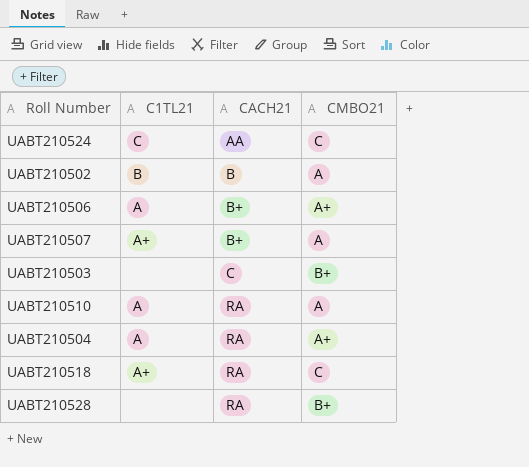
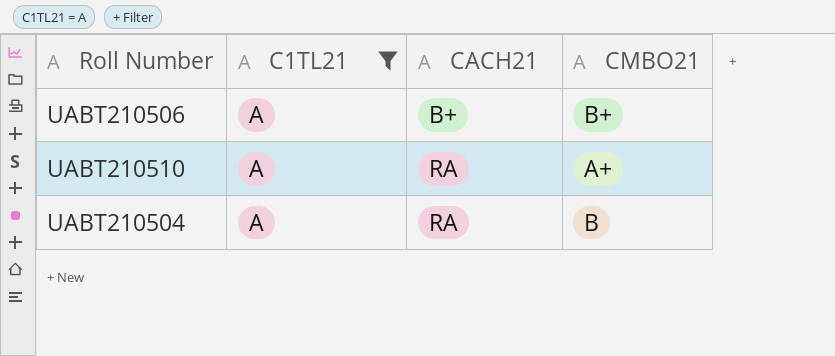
filter: none -> C1TL21 = A
UABT210506 | CMBO21: A+ -> B+
UABT210510 | CMBO21: A -> A+
UABT210504 | CMBO21: A+ -> B

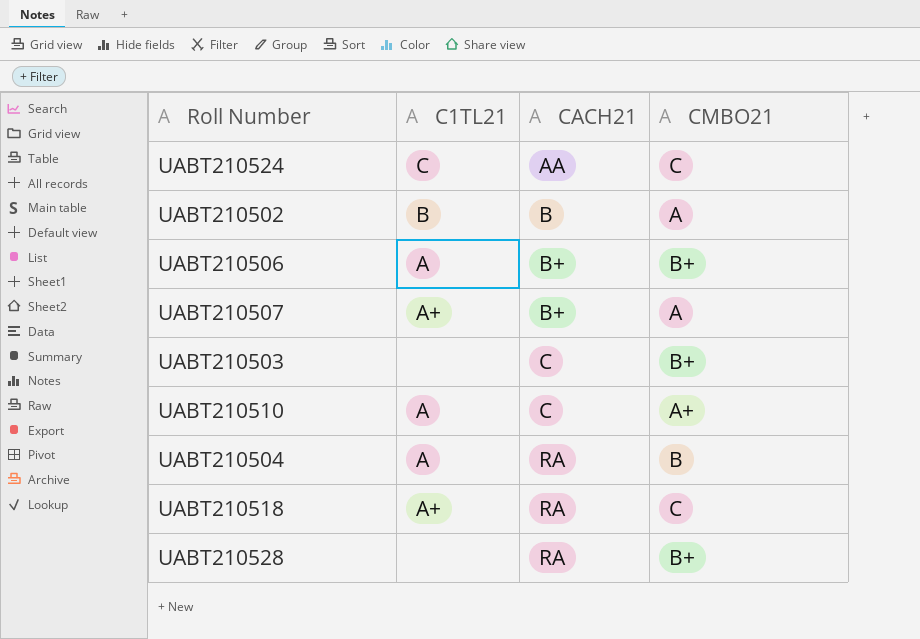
filter: C1TL21 = A -> none
UABT210510 | CACH21: RA -> C

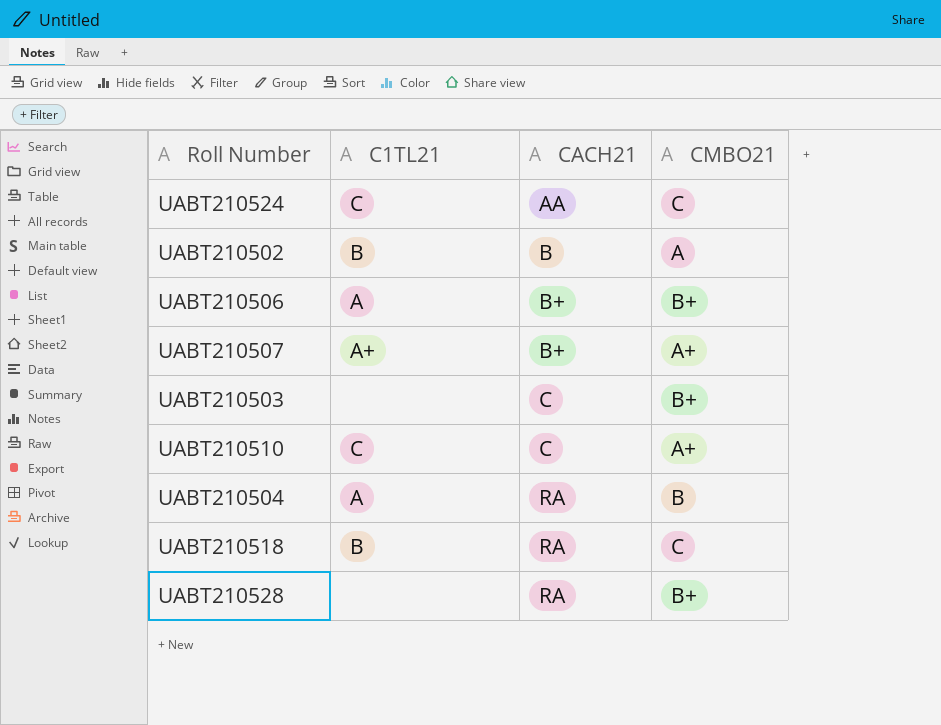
UABT210507 | CMBO21: A -> A+
UABT210510 | C1TL21: A -> C
UABT210518 | C1TL21: A+ -> B

